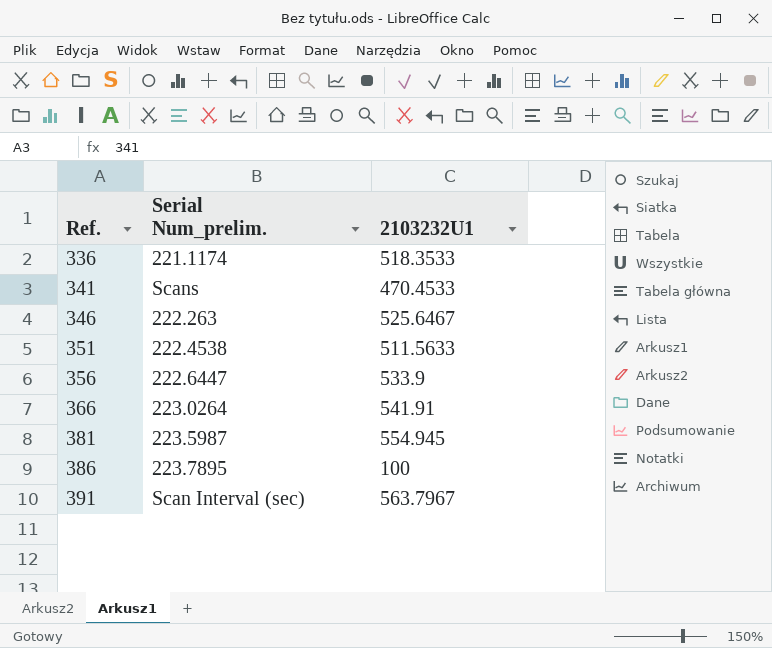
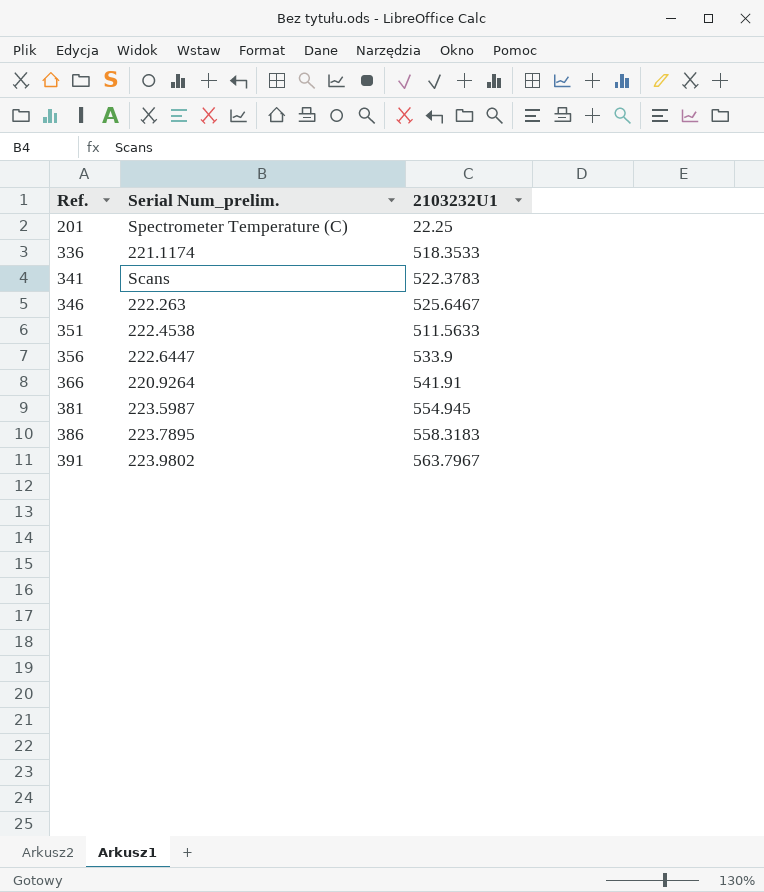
row 201: none -> Spectrometer Temperature (C) | 22.25
341 | 2103232U1: 470.4533 -> 522.3783
366 | Serial Num_prelim.: 223.0264 -> 220.9264
386 | 2103232U1: 100 -> 558.3183
391 | Serial Num_prelim.: Scan Interval (sec) -> 223.9802

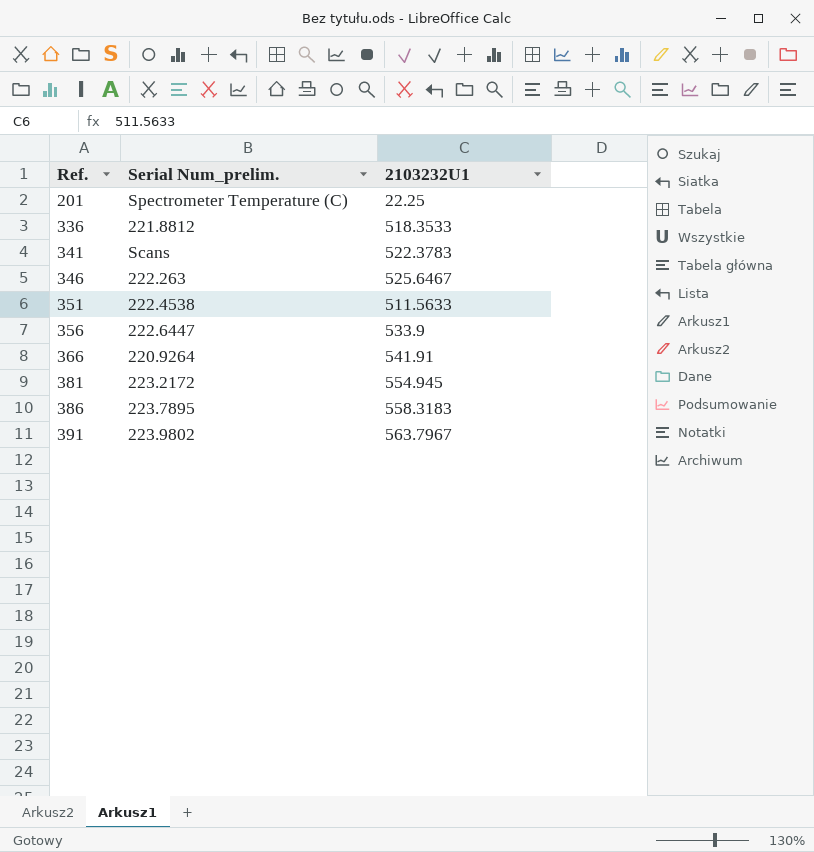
336 | Serial Num_prelim.: 221.1174 -> 221.8812
381 | Serial Num_prelim.: 223.5987 -> 223.2172

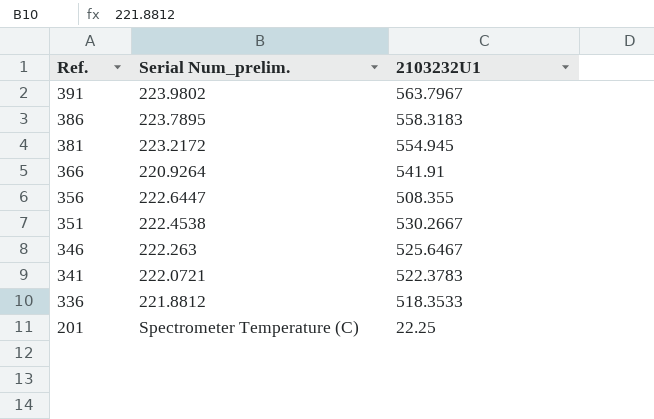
row order: Ref. ascending -> Ref. descending
356 | 2103232U1: 533.9 -> 508.355
351 | 2103232U1: 511.5633 -> 530.2667
341 | Serial Num_prelim.: Scans -> 222.0721

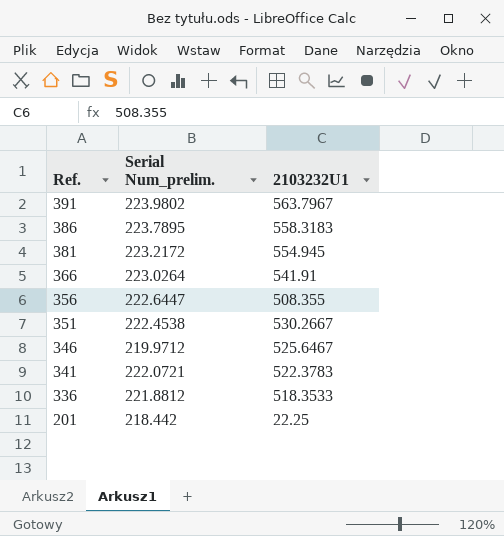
366 | Serial Num_prelim.: 220.9264 -> 223.0264
346 | Serial Num_prelim.: 222.263 -> 219.9712
201 | Serial Num_prelim.: Spectrometer Temperature (C) -> 218.442

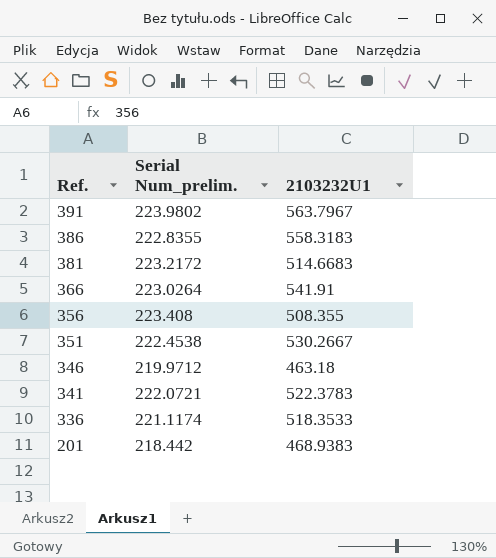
386 | Serial Num_prelim.: 223.7895 -> 222.8355
381 | 2103232U1: 554.945 -> 514.6683
356 | Serial Num_prelim.: 222.6447 -> 223.408
346 | 2103232U1: 525.6467 -> 463.18
336 | Serial Num_prelim.: 221.8812 -> 221.1174
201 | 2103232U1: 22.25 -> 468.9383

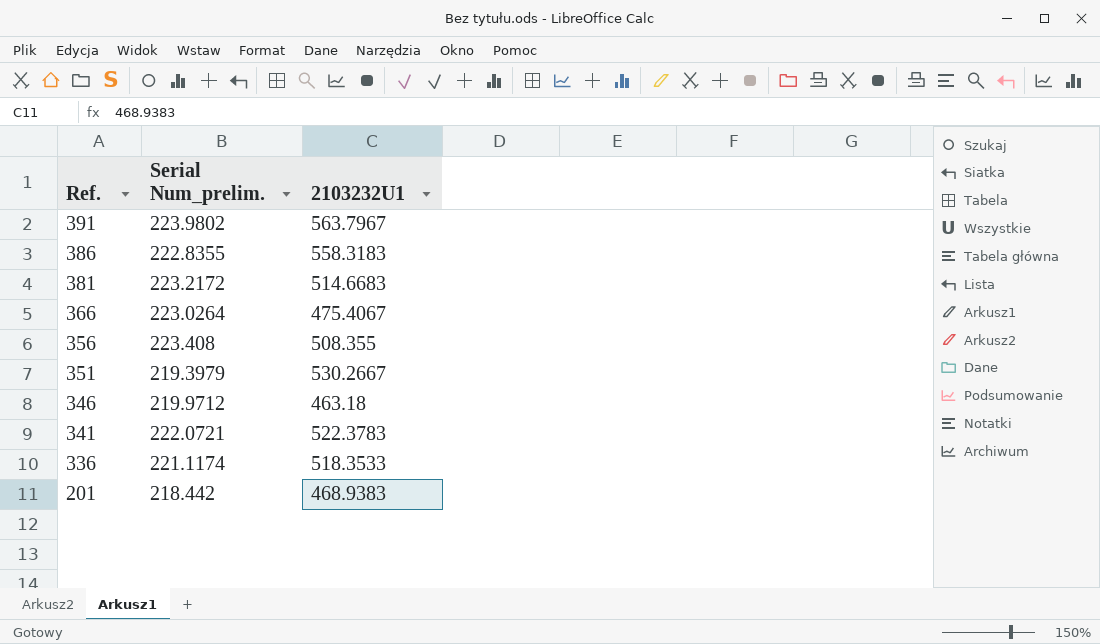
366 | 2103232U1: 541.91 -> 475.4067
351 | Serial Num_prelim.: 222.4538 -> 219.3979

